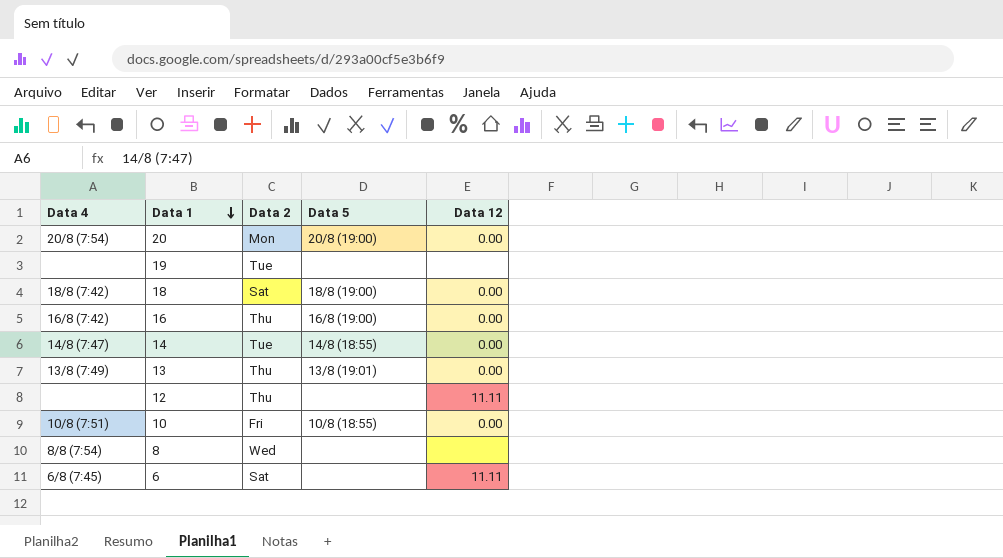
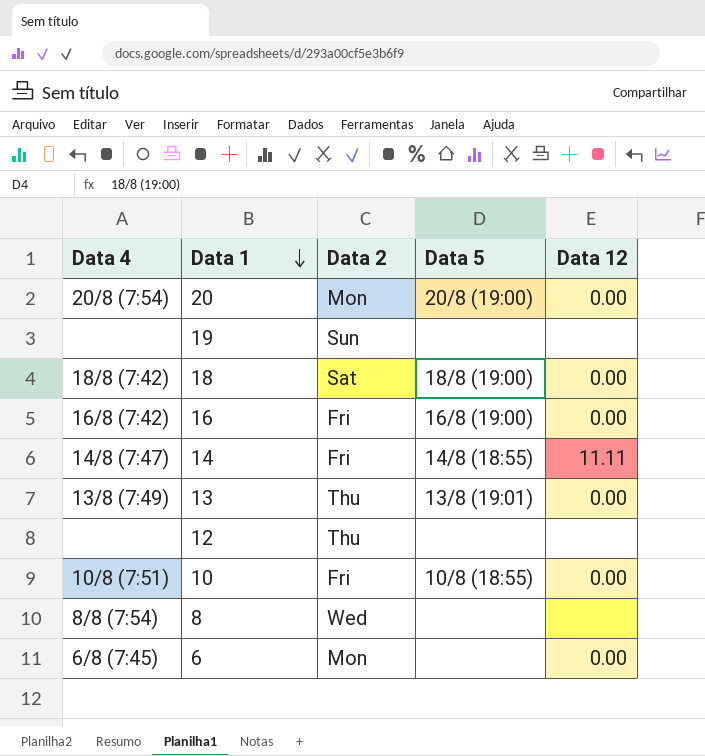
19 | Data 2: Tue -> Sun
16 | Data 2: Thu -> Fri
14 | Data 2: Tue -> Fri
14 | Data 12: 0.00 -> 11.11
12 | Data 12: 11.11 -> none
6 | Data 2: Sat -> Mon
6 | Data 12: 11.11 -> 0.00

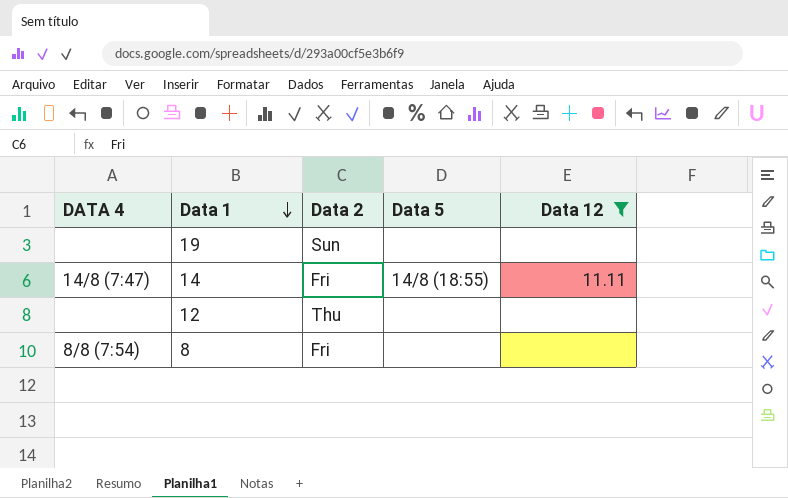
filter: none -> Data 12 != 0.00
column name: Data 4 -> DATA 4
8 | Data 2: Wed -> Fri

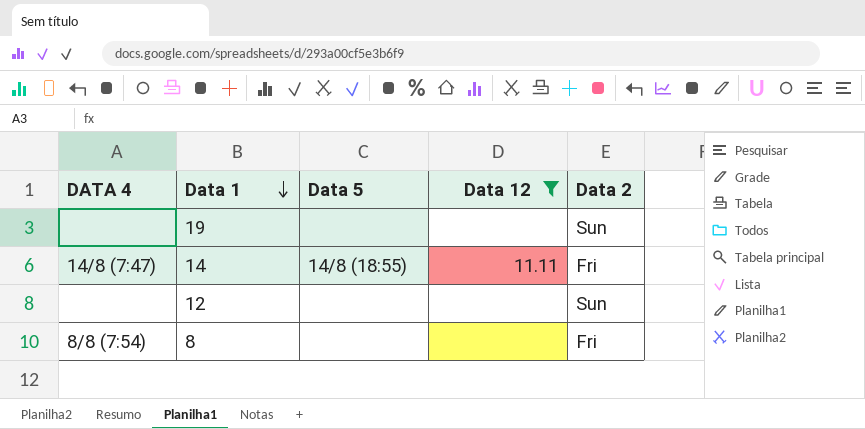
column Data 2 | position: 3 -> 5
12 | Data 2: Thu -> Sun

